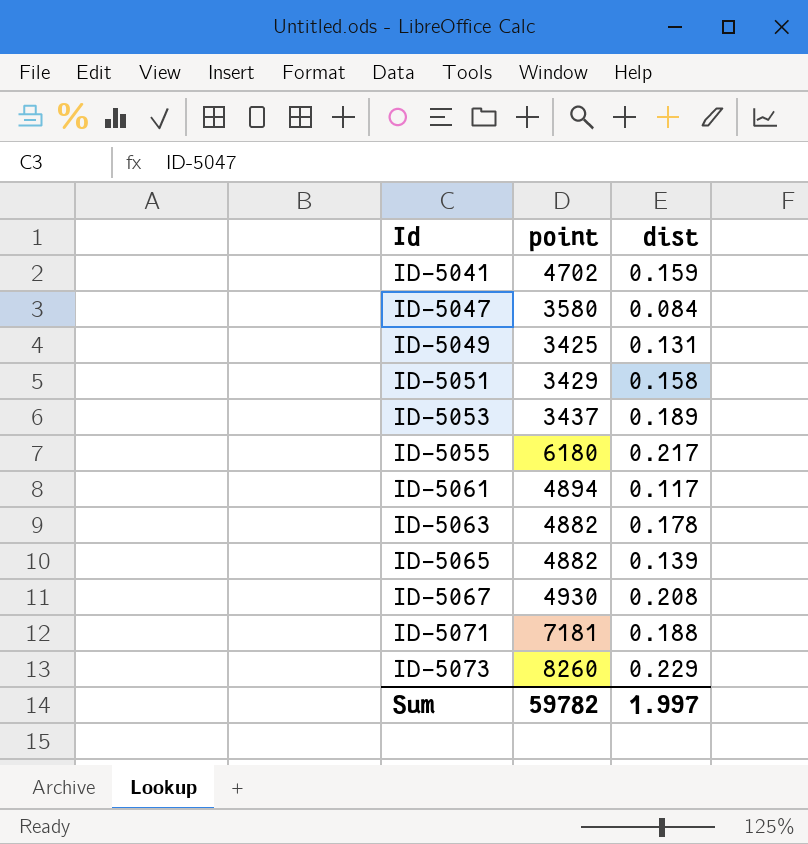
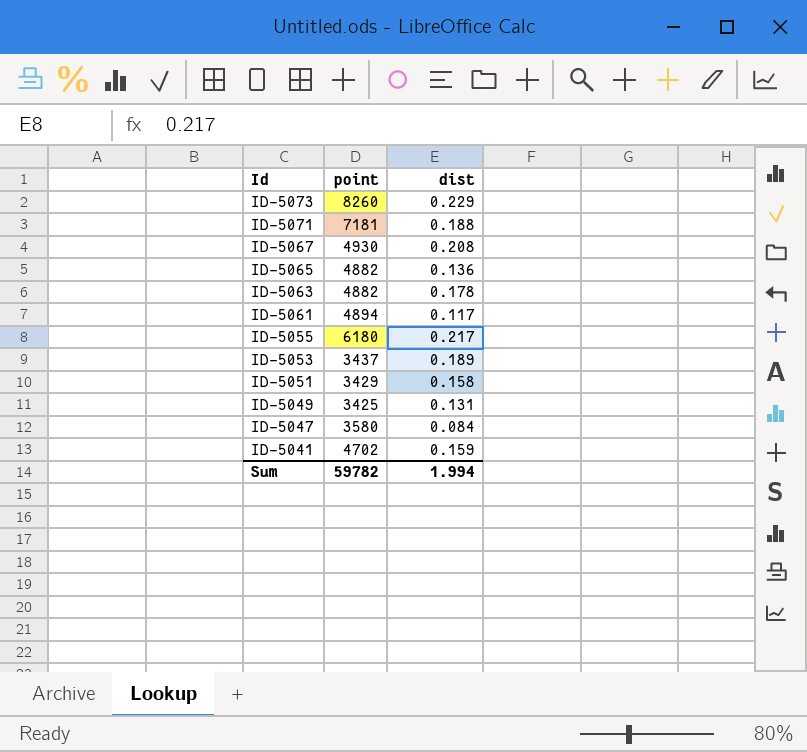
row order: Id ascending -> Id descending
ID-5065 | dist: 0.139 -> 0.136
Sum | dist: 1.997 -> 1.994

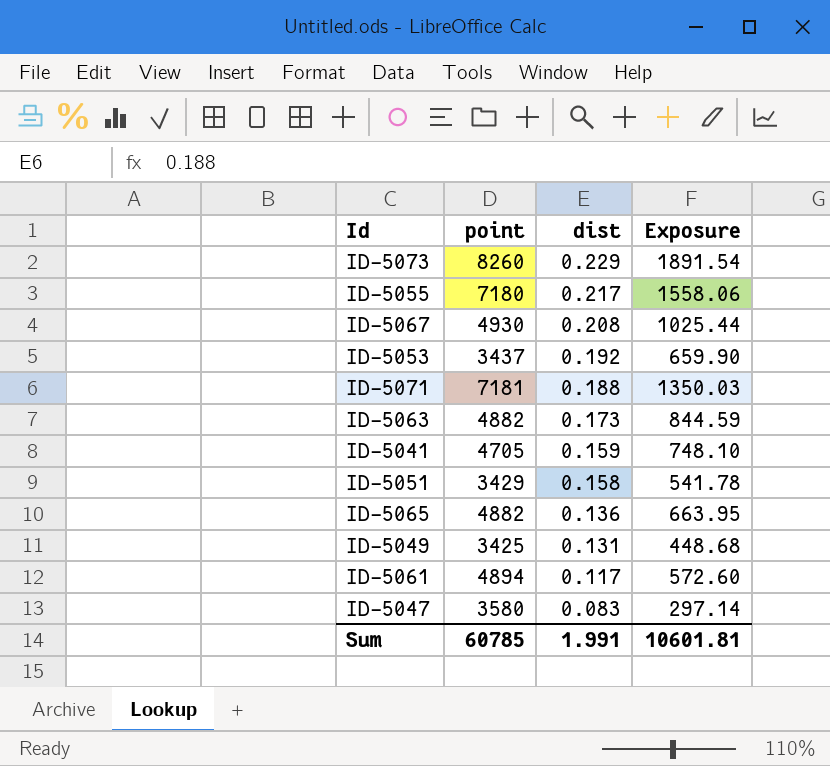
row order: Id descending -> dist descending
column Exposure | formula: none -> [point] * [dist]
ID-5055 | point: 6180 -> 7180
ID-5053 | dist: 0.189 -> 0.192
ID-5063 | dist: 0.178 -> 0.173
ID-5041 | point: 4702 -> 4705
ID-5047 | dist: 0.084 -> 0.083
Sum | point: 59782 -> 60785
Sum | dist: 1.994 -> 1.991

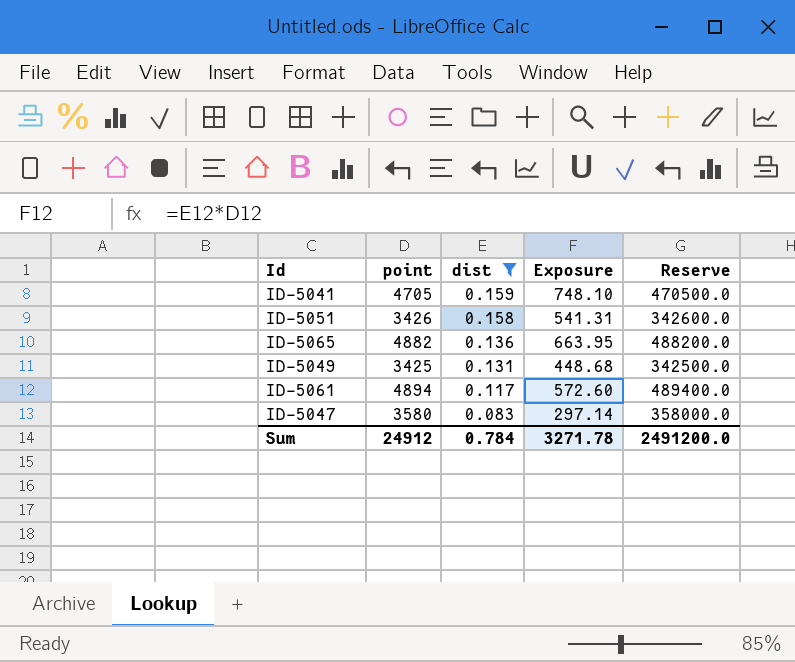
filter: none -> dist <= 0.159
column Reserve | formula: none -> [point] * 100
ID-5051 | point: 3429 -> 3426
ID-5051 | Exposure: 541.78 -> 541.31
Sum | point: 60785 -> 24912
Sum | dist: 1.991 -> 0.784
Sum | Exposure: 10601.81 -> 3271.78

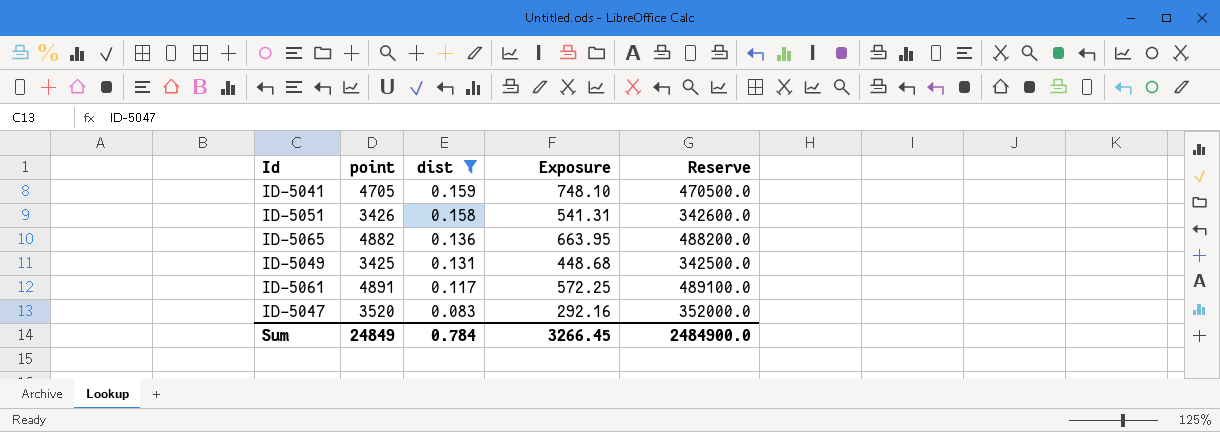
ID-5061 | point: 4894 -> 4891
ID-5061 | Exposure: 572.60 -> 572.25
ID-5061 | Reserve: 489400.0 -> 489100.0
ID-5047 | point: 3580 -> 3520
ID-5047 | Exposure: 297.14 -> 292.16
ID-5047 | Reserve: 358000.0 -> 352000.0
Sum | point: 24912 -> 24849
Sum | Exposure: 3271.78 -> 3266.45
Sum | Reserve: 2491200.0 -> 2484900.0

